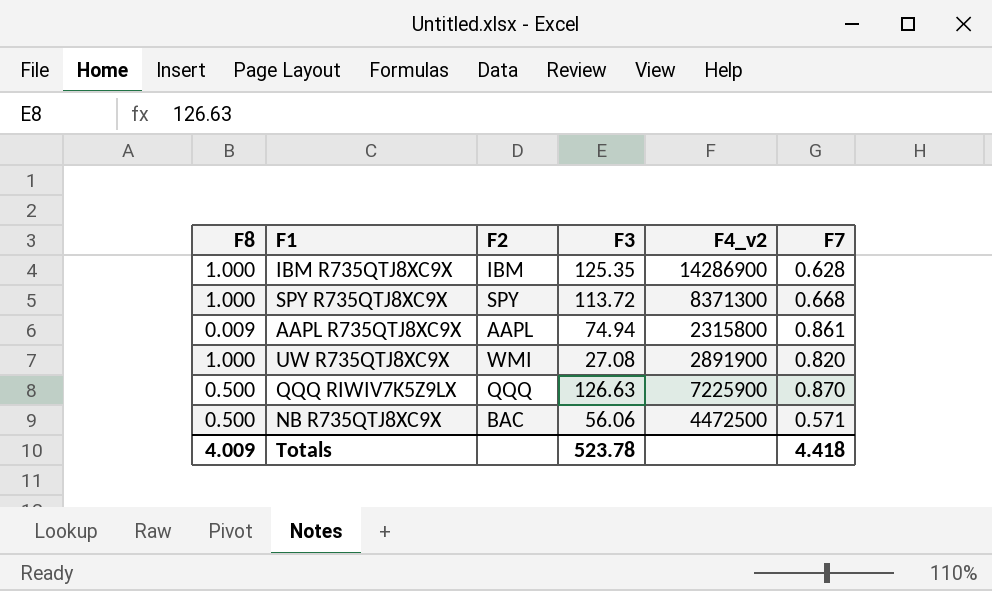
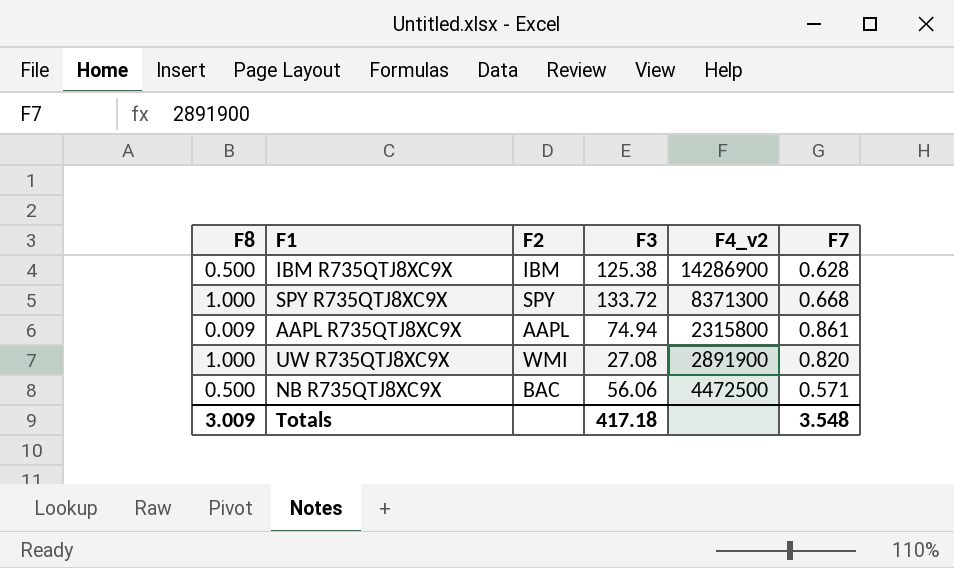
row QQQ RIWIV7K5Z9LX: 0.500 | QQQ | 126.63 | 7225900 | 0.870 -> none
IBM R735QTJ8XC9X | F8: 1.000 -> 0.500
IBM R735QTJ8XC9X | F3: 125.35 -> 125.38
SPY R735QTJ8XC9X | F3: 113.72 -> 133.72
Totals | F8: 4.009 -> 3.009
Totals | F3: 523.78 -> 417.18
Totals | F7: 4.418 -> 3.548

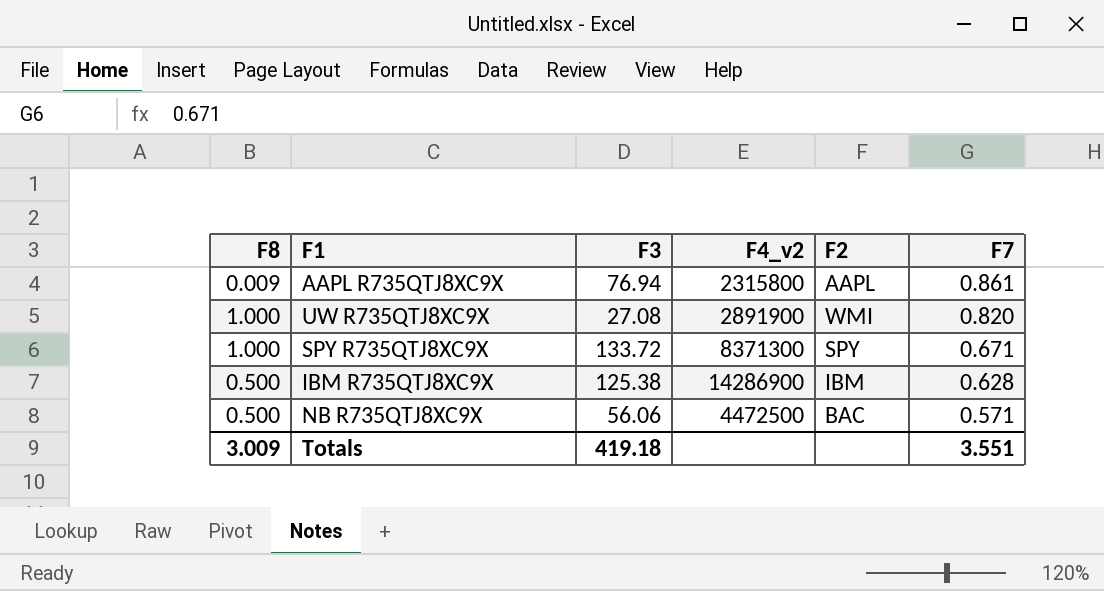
row order: none -> F7 descending
column F2 | position: 3 -> 5
AAPL R735QTJ8XC9X | F3: 74.94 -> 76.94
SPY R735QTJ8XC9X | F7: 0.668 -> 0.671
Totals | F3: 417.18 -> 419.18
Totals | F7: 3.548 -> 3.551

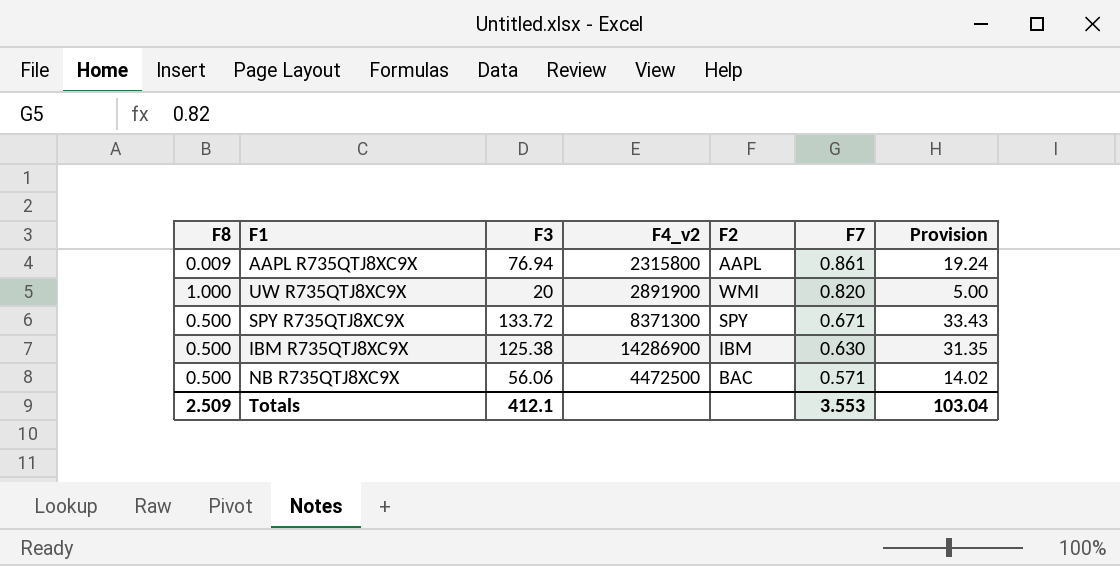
column Provision | formula: none -> [F3] * 0.25
UW R735QTJ8XC9X | F3: 27.08 -> 20
SPY R735QTJ8XC9X | F8: 1.000 -> 0.500
IBM R735QTJ8XC9X | F7: 0.628 -> 0.630
Totals | F8: 3.009 -> 2.509
Totals | F3: 419.18 -> 412.1
Totals | F7: 3.551 -> 3.553

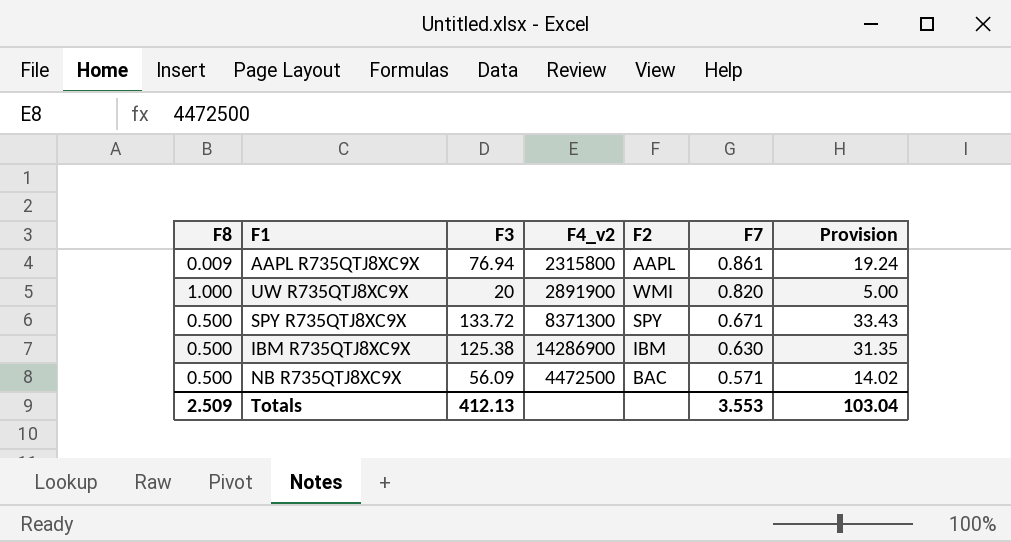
NB R735QTJ8XC9X | F3: 56.06 -> 56.09
Totals | F3: 412.1 -> 412.13

